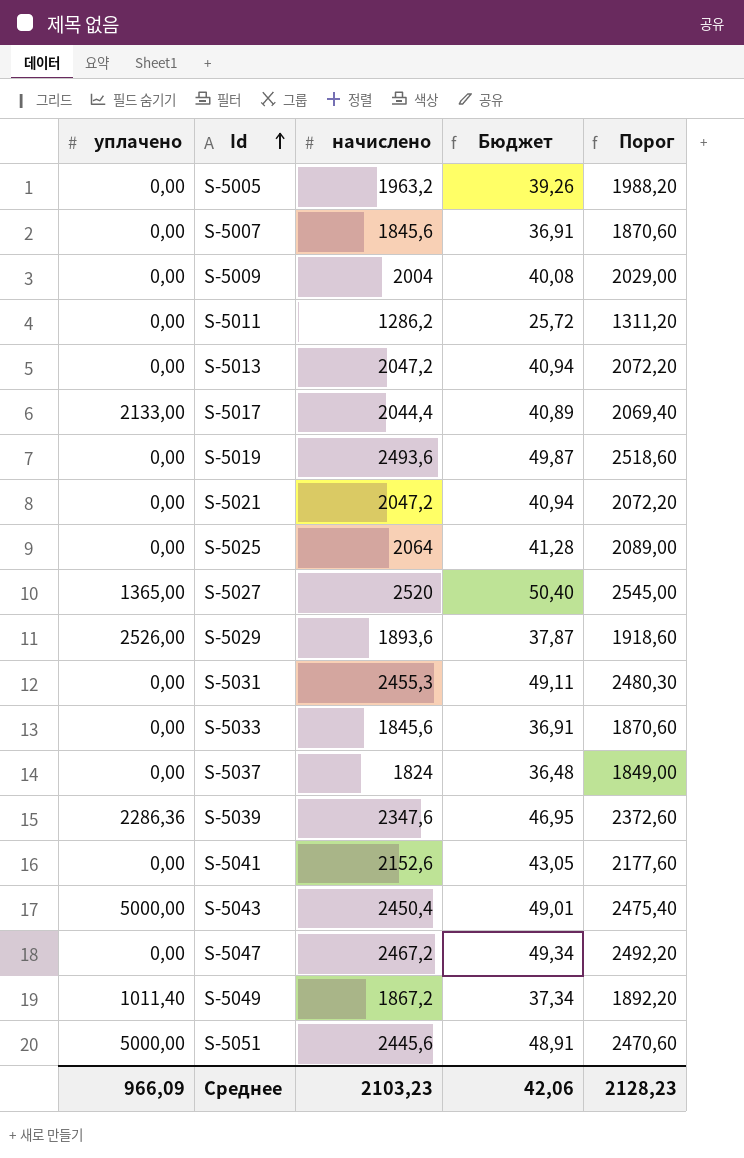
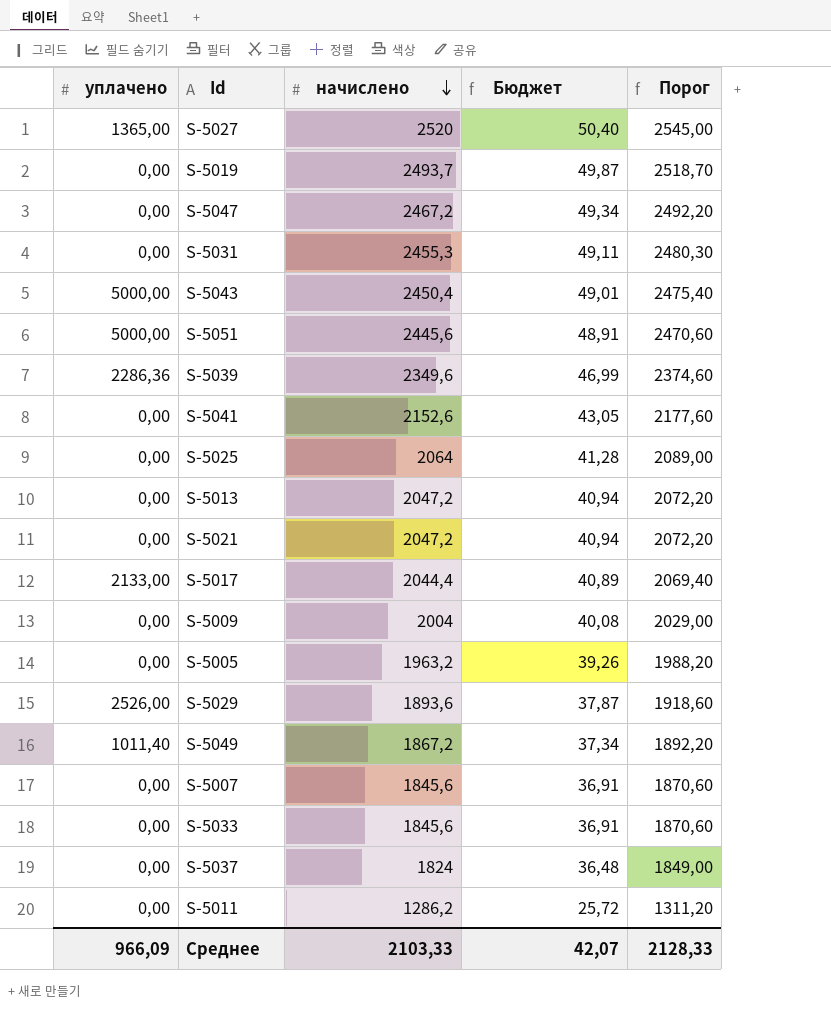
row order: Id ascending -> начислено descending
S-5019 | начислено: 2493,6 -> 2493,7
S-5019 | Порог: 2518,60 -> 2518,70
S-5039 | начислено: 2347,6 -> 2349,6
S-5039 | Бюджет: 46,95 -> 46,99
S-5039 | Порог: 2372,60 -> 2374,60
Среднее | начислено: 2103,23 -> 2103,33
Среднее | Бюджет: 42,06 -> 42,07
Среднее | Порог: 2128,23 -> 2128,33

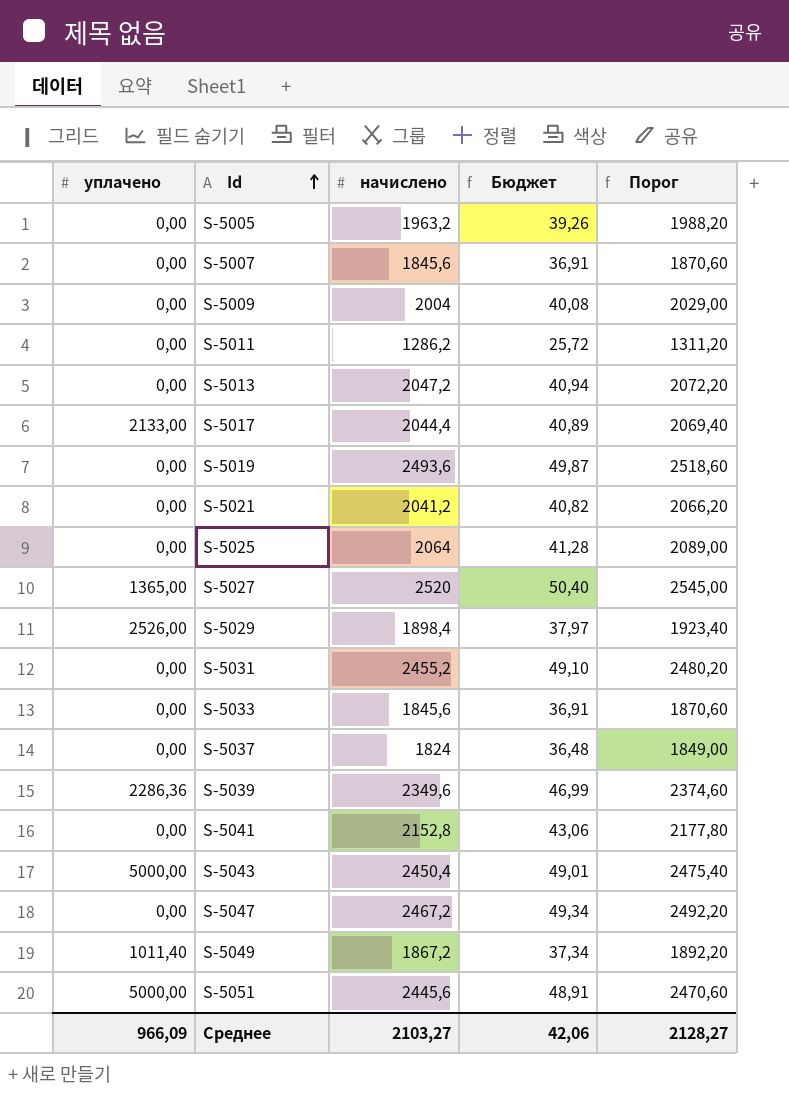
row order: начислено descending -> Id ascending
S-5019 | начислено: 2493,7 -> 2493,6
S-5019 | Порог: 2518,70 -> 2518,60
S-5021 | начислено: 2047,2 -> 2041,2
S-5021 | Бюджет: 40,94 -> 40,82
S-5021 | Порог: 2072,20 -> 2066,20
S-5029 | начислено: 1893,6 -> 1898,4
S-5029 | Бюджет: 37,87 -> 37,97
S-5029 | Порог: 1918,60 -> 1923,40
S-5031 | начислено: 2455,3 -> 2455,2
S-5031 | Бюджет: 49,11 -> 49,10
S-5031 | Порог: 2480,30 -> 2480,20
S-5041 | начислено: 2152,6 -> 2152,8
S-5041 | Бюджет: 43,05 -> 43,06
S-5041 | Порог: 2177,60 -> 2177,80
Среднее | начислено: 2103,33 -> 2103,27
Среднее | Бюджет: 42,07 -> 42,06
Среднее | Порог: 2128,33 -> 2128,27

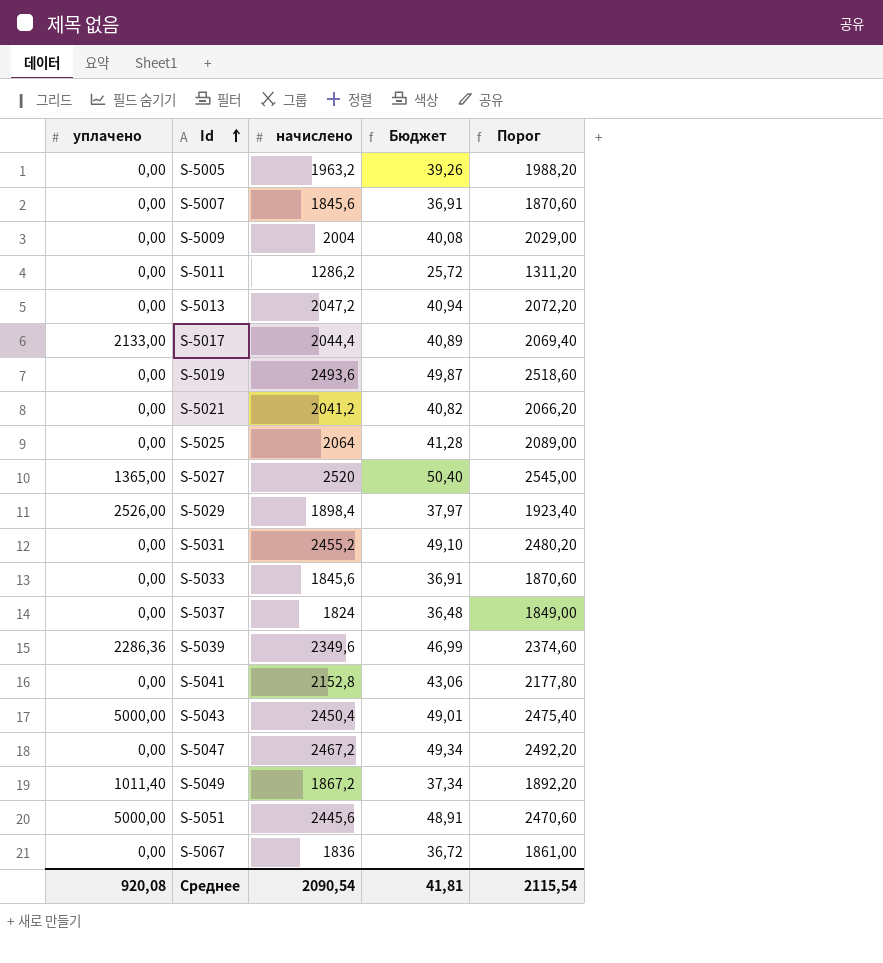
row S-5067: none -> 0,00 | 1836 | 36,72 | 1861,00
Среднее | уплачено: 966,09 -> 920,08
Среднее | начислено: 2103,27 -> 2090,54
Среднее | Бюджет: 42,06 -> 41,81
Среднее | Порог: 2128,27 -> 2115,54

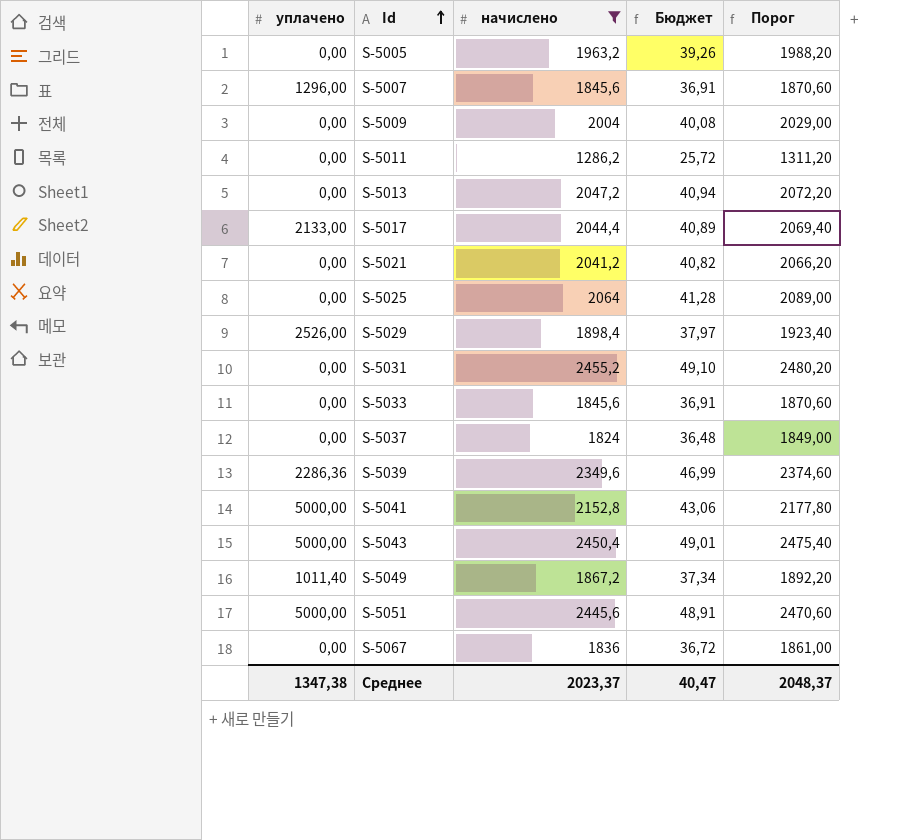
filter: none -> начислено <= 2455,2
S-5007 | уплачено: 0,00 -> 1296,00
S-5041 | уплачено: 0,00 -> 5000,00
Среднее | уплачено: 920,08 -> 1347,38
Среднее | начислено: 2090,54 -> 2023,37
Среднее | Бюджет: 41,81 -> 40,47
Среднее | Порог: 2115,54 -> 2048,37

